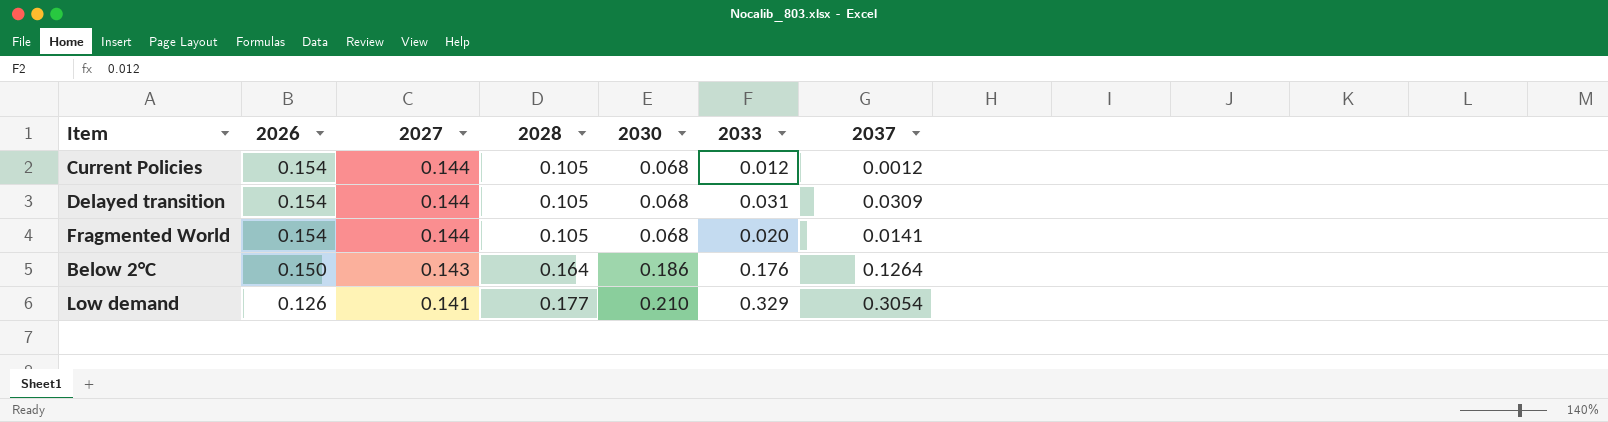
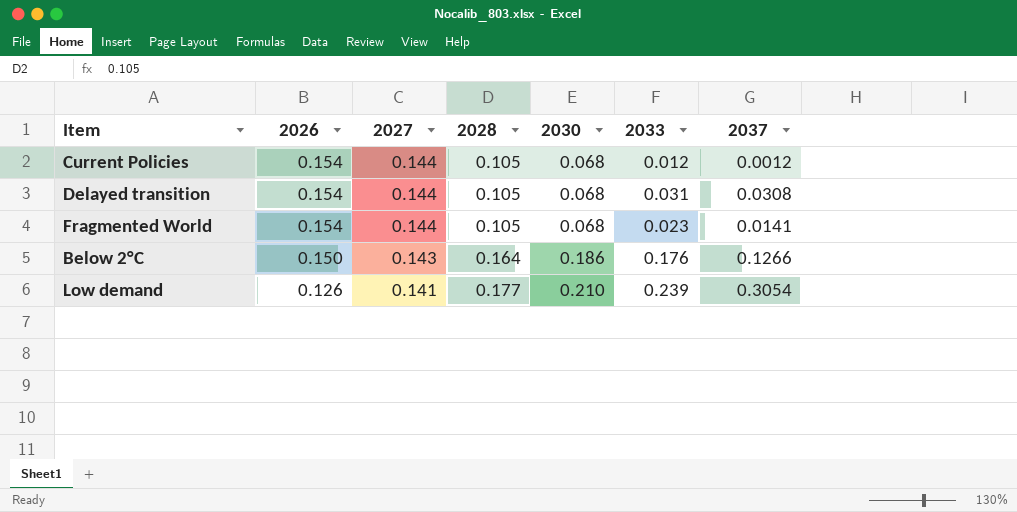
Delayed transition | 2037: 0.0309 -> 0.0308
Fragmented World | 2033: 0.020 -> 0.023
Below 2°C | 2037: 0.1264 -> 0.1266
Low demand | 2033: 0.329 -> 0.239

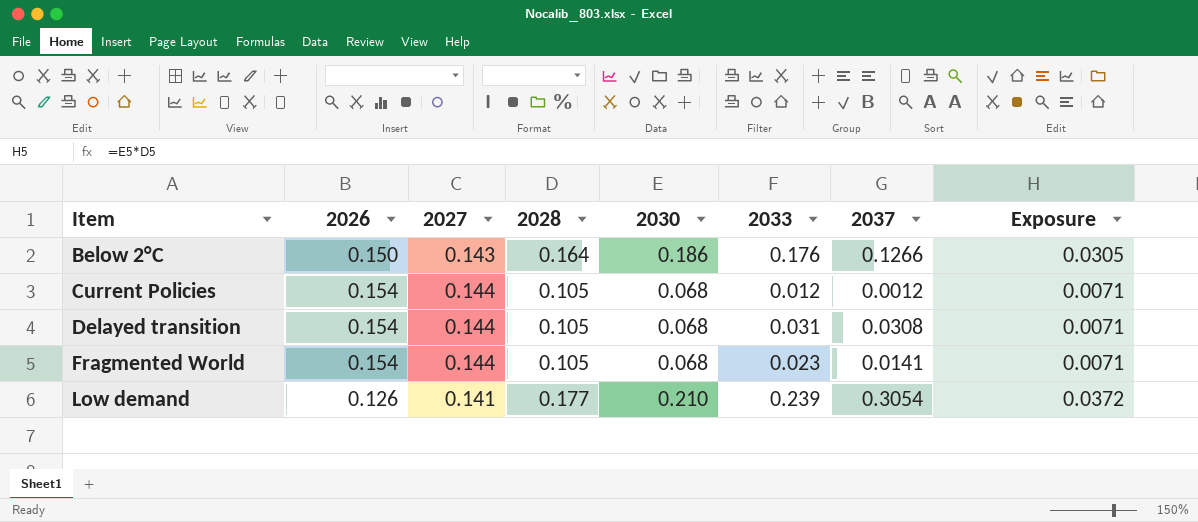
row order: 2026 descending -> Item ascending
column Exposure | formula: none -> [2028] * [2030]

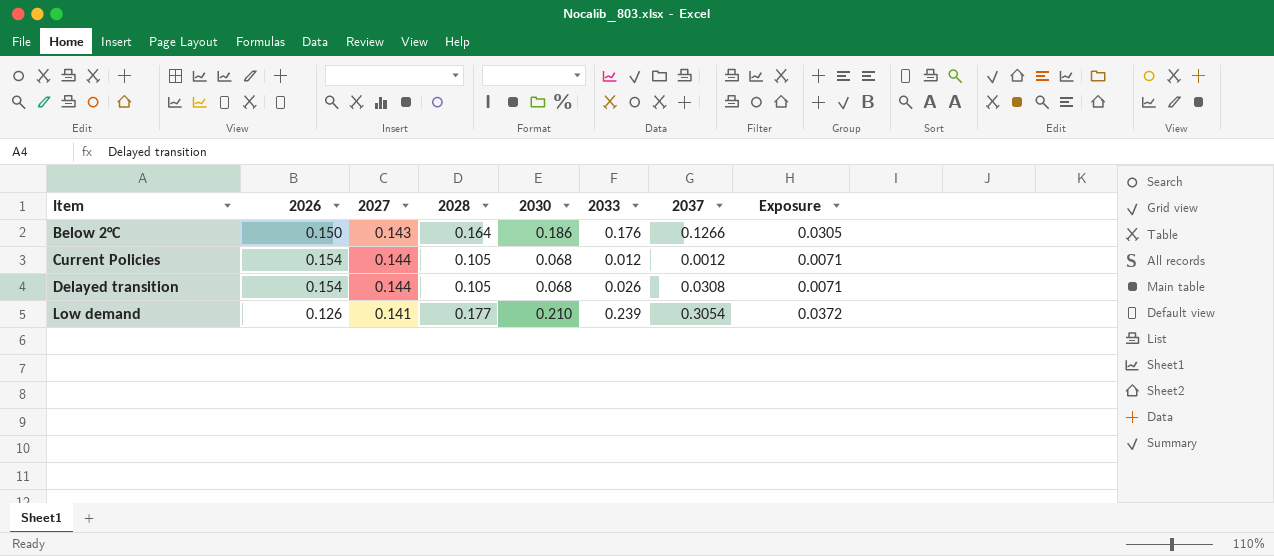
row Fragmented World: 0.154 | 0.144 | 0.105 | 0.068 | 0.023 | 0.0141 | 0.0071 -> none
Delayed transition | 2033: 0.031 -> 0.026

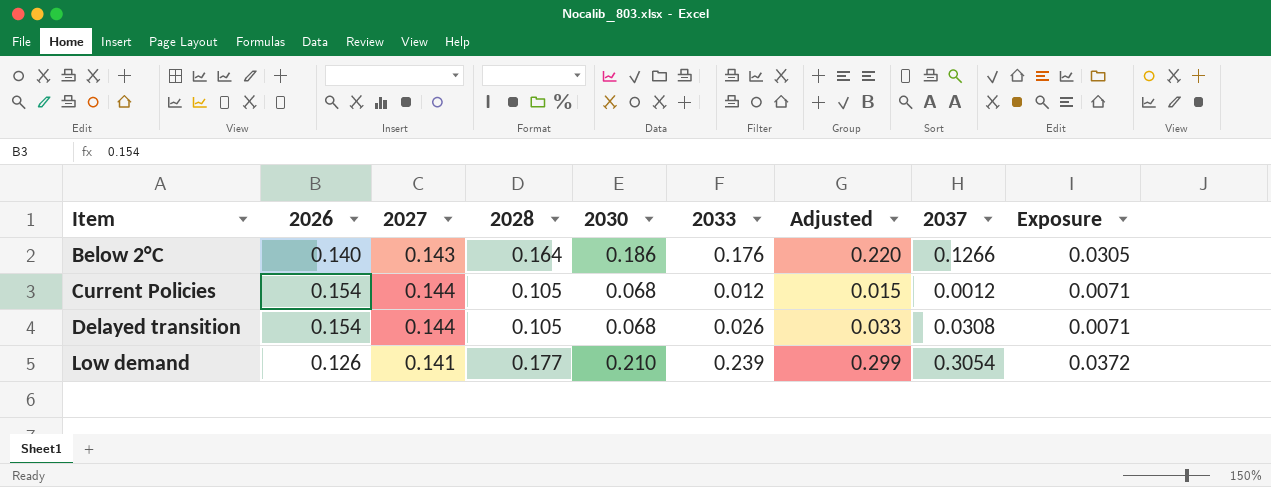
column Adjusted | formula: none -> [2033] * 1.25
Below 2°C | 2026: 0.150 -> 0.140

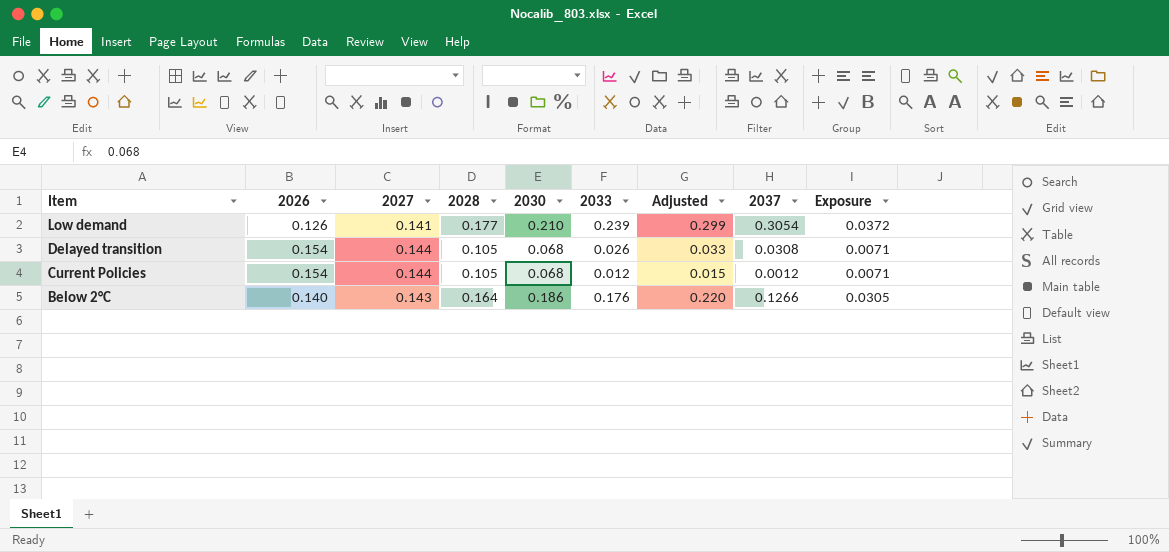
row order: Item ascending -> Item descending

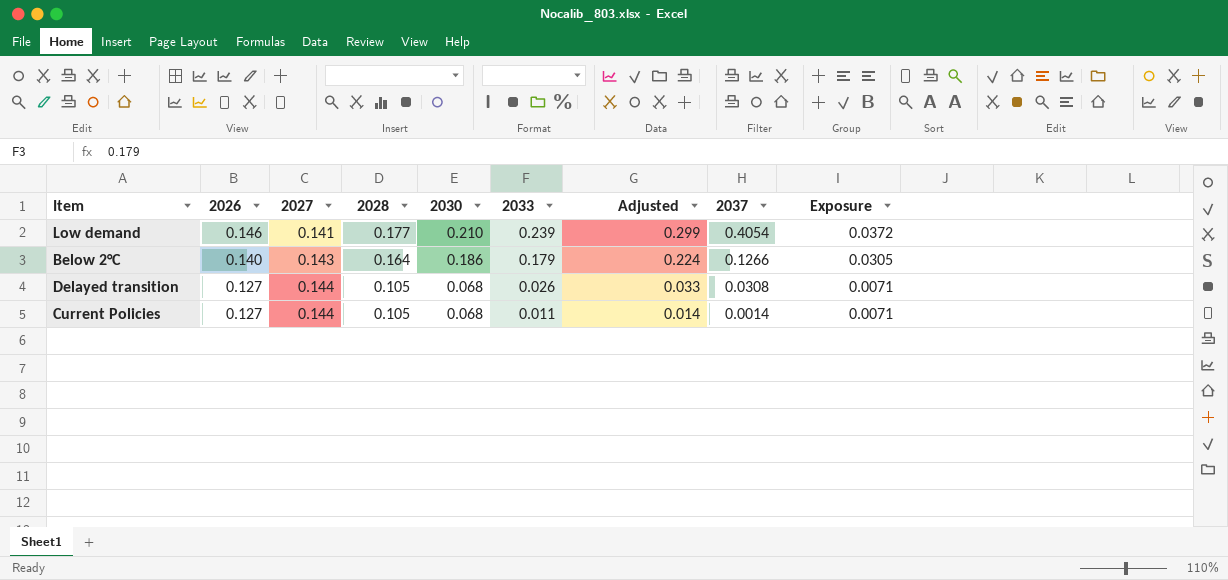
row order: Item descending -> 2026 descending
Low demand | 2026: 0.126 -> 0.146
Low demand | 2037: 0.3054 -> 0.4054
Below 2°C | 2033: 0.176 -> 0.179
Below 2°C | Adjusted: 0.220 -> 0.224
Delayed transition | 2026: 0.154 -> 0.127
Current Policies | 2026: 0.154 -> 0.127
Current Policies | 2033: 0.012 -> 0.011
Current Policies | Adjusted: 0.015 -> 0.014
Current Policies | 2037: 0.0012 -> 0.0014

